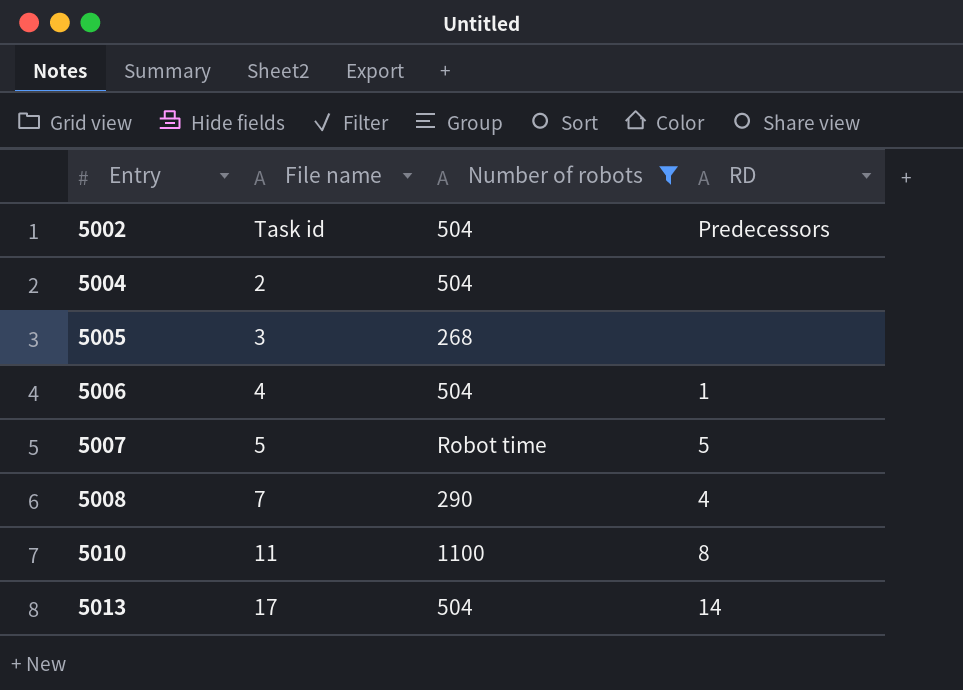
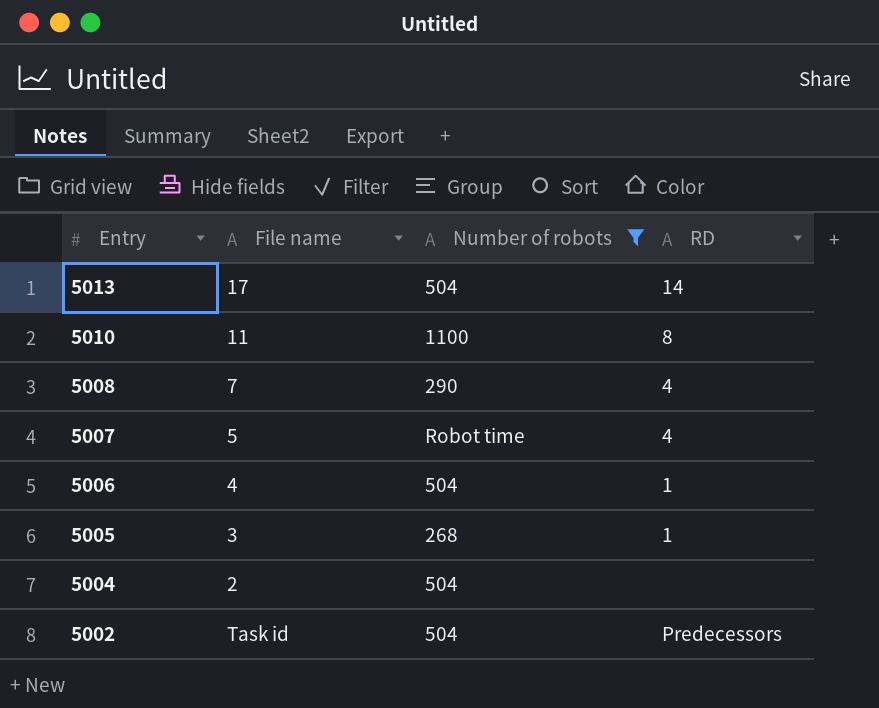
row order: Entry ascending -> Entry descending
5007 | RD: 5 -> 4
5005 | RD: none -> 1

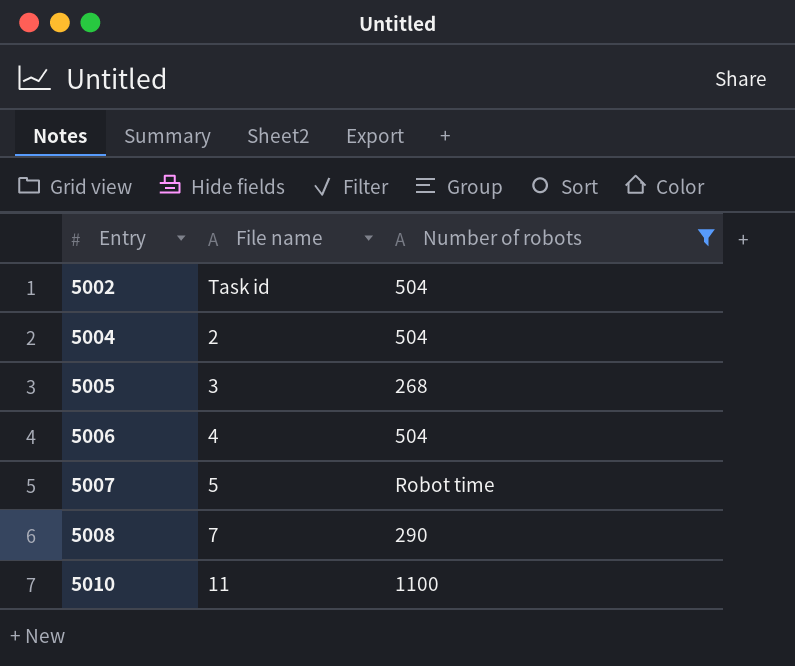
row order: Entry descending -> Entry ascending
column RD | position: 4 -> none
row 5013: 17 | 504 | 14 -> none

